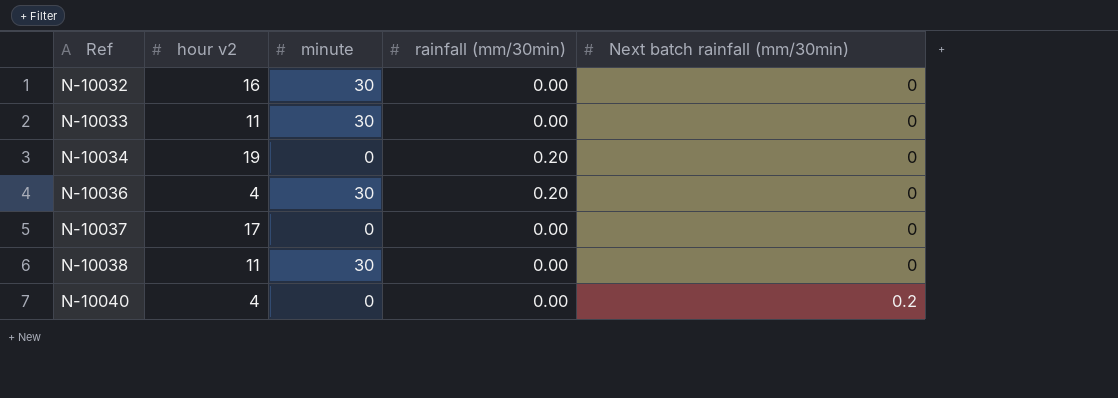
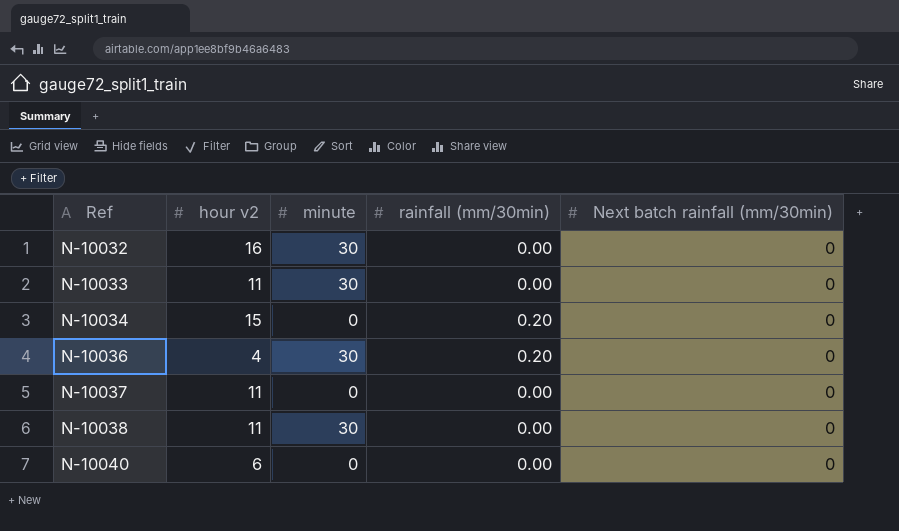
N-10034 | hour v2: 19 -> 15
N-10037 | hour v2: 17 -> 11
N-10040 | hour v2: 4 -> 6
N-10040 | Next batch rainfall (mm/30min): 0.2 -> 0

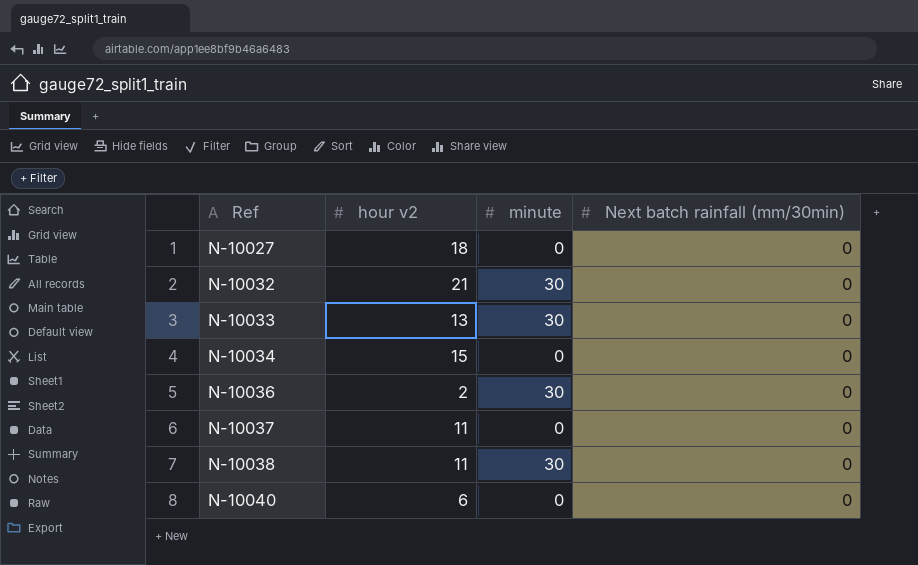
column rainfall (mm/30min) | position: 4 -> none
row N-10027: none -> 18 | 0 | 0
N-10032 | hour v2: 16 -> 21
N-10033 | hour v2: 11 -> 13
N-10036 | hour v2: 4 -> 2

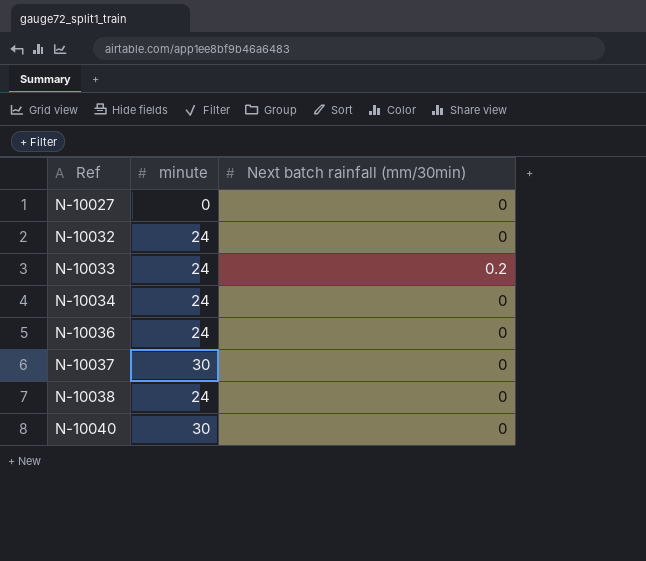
column hour v2 | position: 2 -> none
N-10032 | minute: 30 -> 24
N-10033 | minute: 30 -> 24
N-10033 | Next batch rainfall (mm/30min): 0 -> 0.2
N-10034 | minute: 0 -> 24
N-10036 | minute: 30 -> 24
N-10037 | minute: 0 -> 30
N-10038 | minute: 30 -> 24
N-10040 | minute: 0 -> 30

